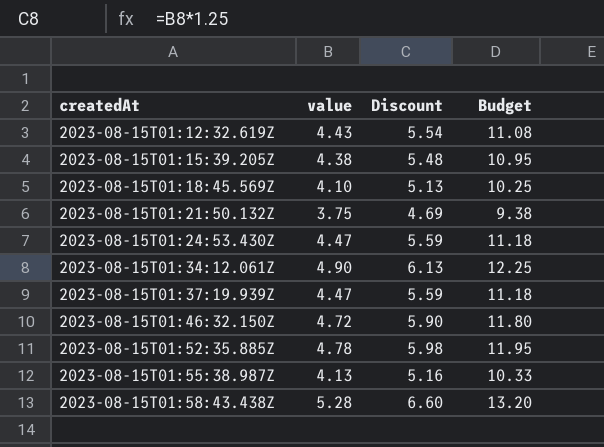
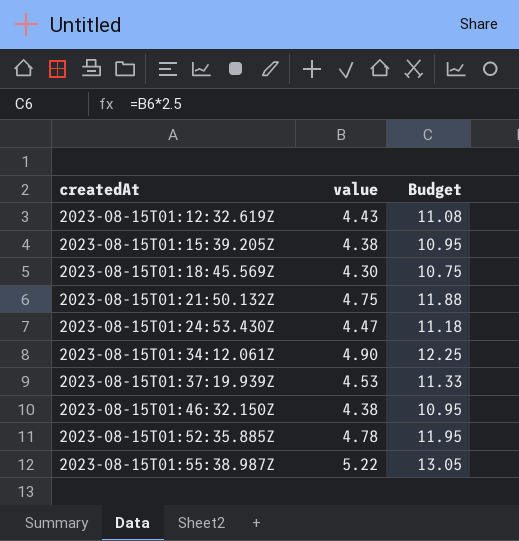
column Discount | formula: [value] * 1.25 -> none
row 2023-08-15T01:58:43.438Z: 5.28 | 6.60 | 13.20 -> none
2023-08-15T01:18:45.569Z | value: 4.10 -> 4.30
2023-08-15T01:18:45.569Z | Budget: 10.25 -> 10.75
2023-08-15T01:21:50.132Z | value: 3.75 -> 4.75
2023-08-15T01:21:50.132Z | Budget: 9.38 -> 11.88
2023-08-15T01:37:19.939Z | value: 4.47 -> 4.53
2023-08-15T01:37:19.939Z | Budget: 11.18 -> 11.33
2023-08-15T01:46:32.150Z | value: 4.72 -> 4.38
2023-08-15T01:46:32.150Z | Budget: 11.80 -> 10.95
2023-08-15T01:55:38.987Z | value: 4.13 -> 5.22
2023-08-15T01:55:38.987Z | Budget: 10.33 -> 13.05

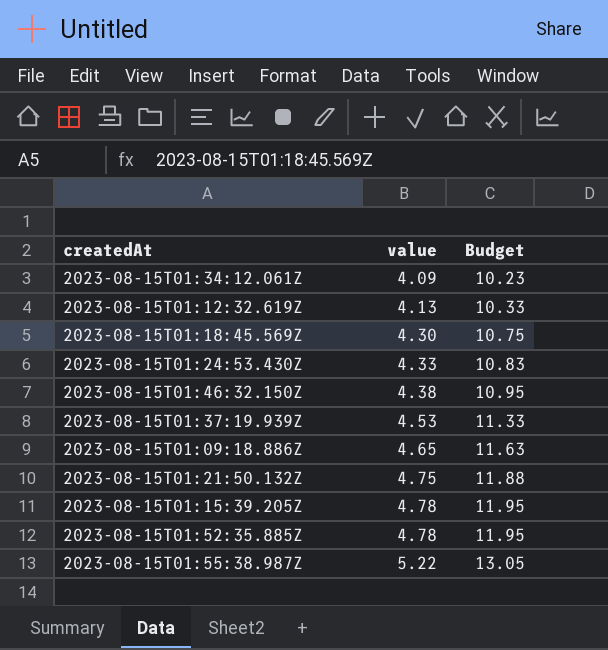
row order: createdAt ascending -> value ascending
2023-08-15T01:34:12.061Z | value: 4.90 -> 4.09
2023-08-15T01:34:12.061Z | Budget: 12.25 -> 10.23
2023-08-15T01:12:32.619Z | value: 4.43 -> 4.13
2023-08-15T01:12:32.619Z | Budget: 11.08 -> 10.33
2023-08-15T01:24:53.430Z | value: 4.47 -> 4.33
2023-08-15T01:24:53.430Z | Budget: 11.18 -> 10.83
row 2023-08-15T01:09:18.886Z: none -> 4.65 | 11.63
2023-08-15T01:15:39.205Z | value: 4.38 -> 4.78
2023-08-15T01:15:39.205Z | Budget: 10.95 -> 11.95

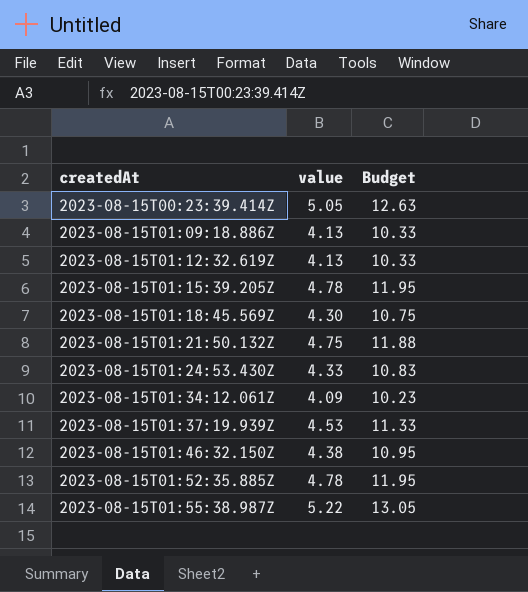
row order: value ascending -> createdAt ascending
row 2023-08-15T00:23:39.414Z: none -> 5.05 | 12.63
2023-08-15T01:09:18.886Z | value: 4.65 -> 4.13
2023-08-15T01:09:18.886Z | Budget: 11.63 -> 10.33

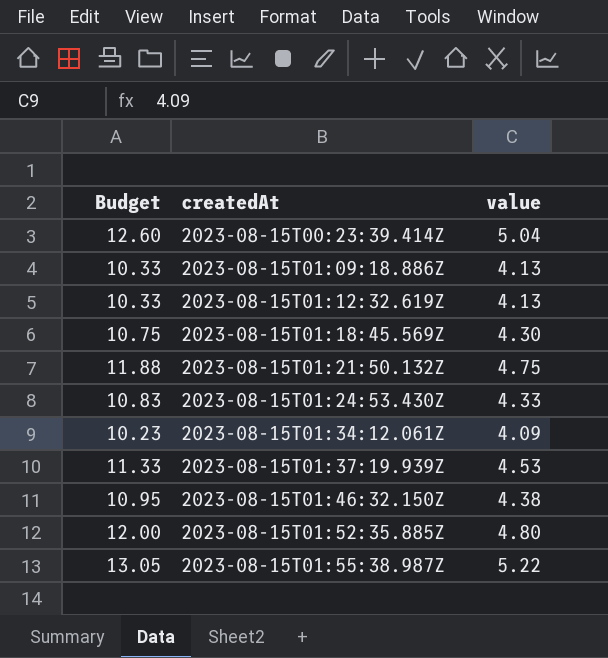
column Budget | position: 3 -> 1
row 2023-08-15T01:15:39.205Z: 4.78 | 11.95 -> none
2023-08-15T00:23:39.414Z | Budget: 12.63 -> 12.60
2023-08-15T00:23:39.414Z | value: 5.05 -> 5.04
2023-08-15T01:52:35.885Z | Budget: 11.95 -> 12.00
2023-08-15T01:52:35.885Z | value: 4.78 -> 4.80

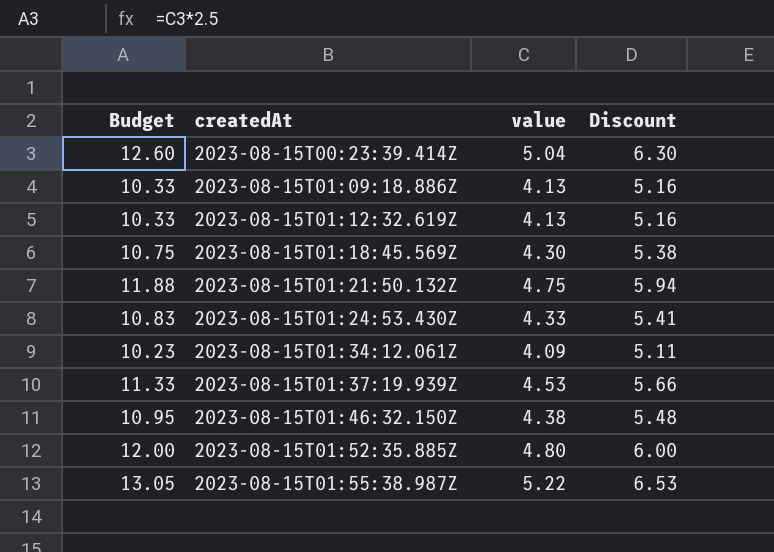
column Discount | formula: none -> [value] * 1.25

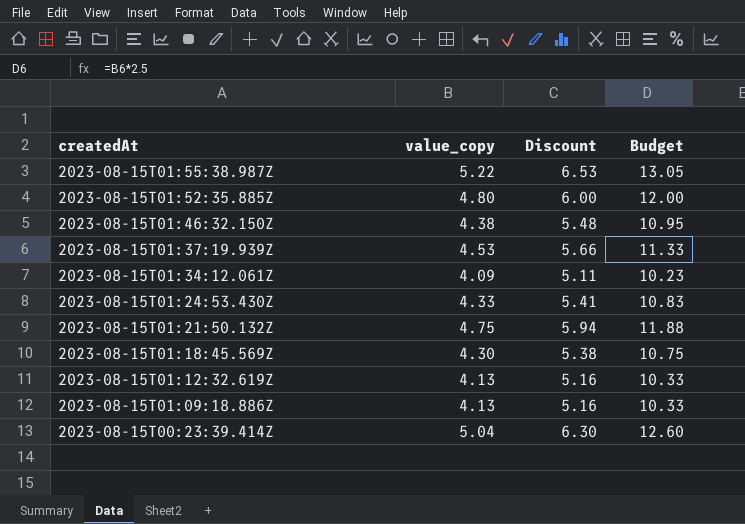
row order: createdAt ascending -> createdAt descending
column name: value -> value_copy
column Budget | position: 1 -> 4

